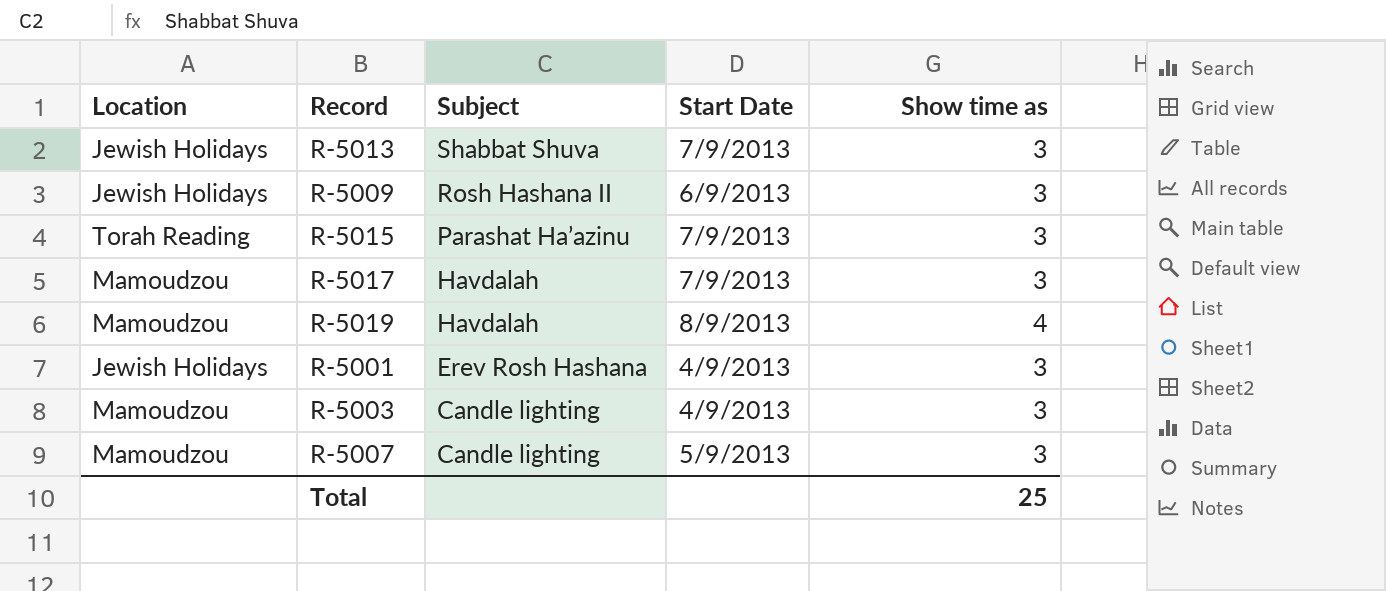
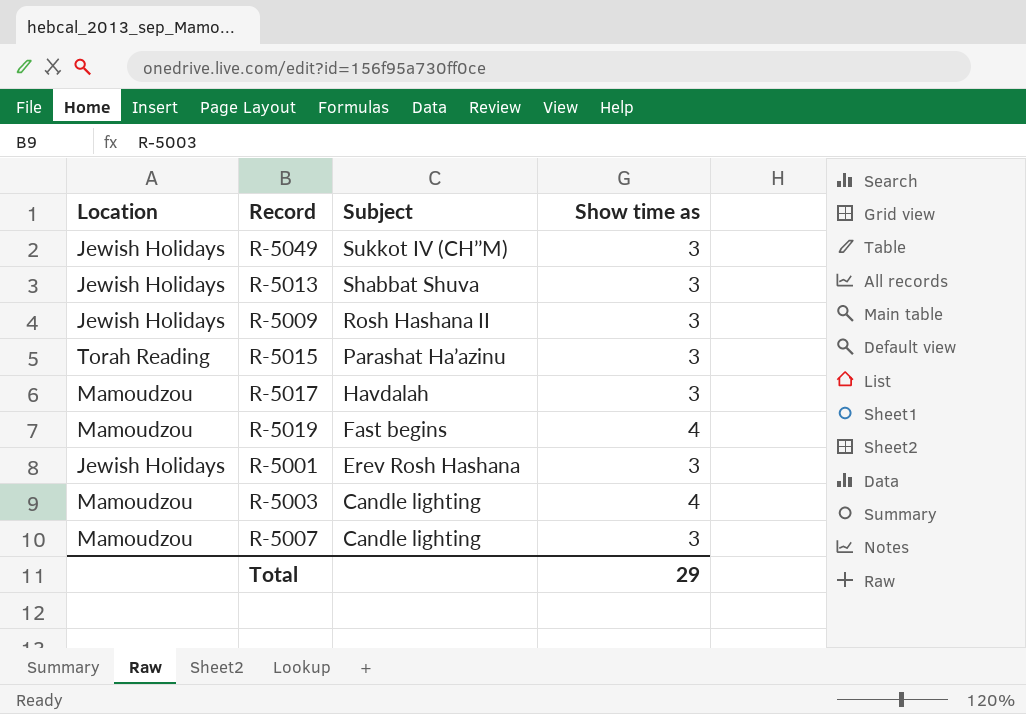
column Start Date | position: 4 -> none
row R-5049: none -> Jewish Holidays | Sukkot IV (CH’’M) | 3
R-5019 | Subject: Havdalah -> Fast begins
R-5003 | Show time as: 3 -> 4
Total | Show time as: 25 -> 29

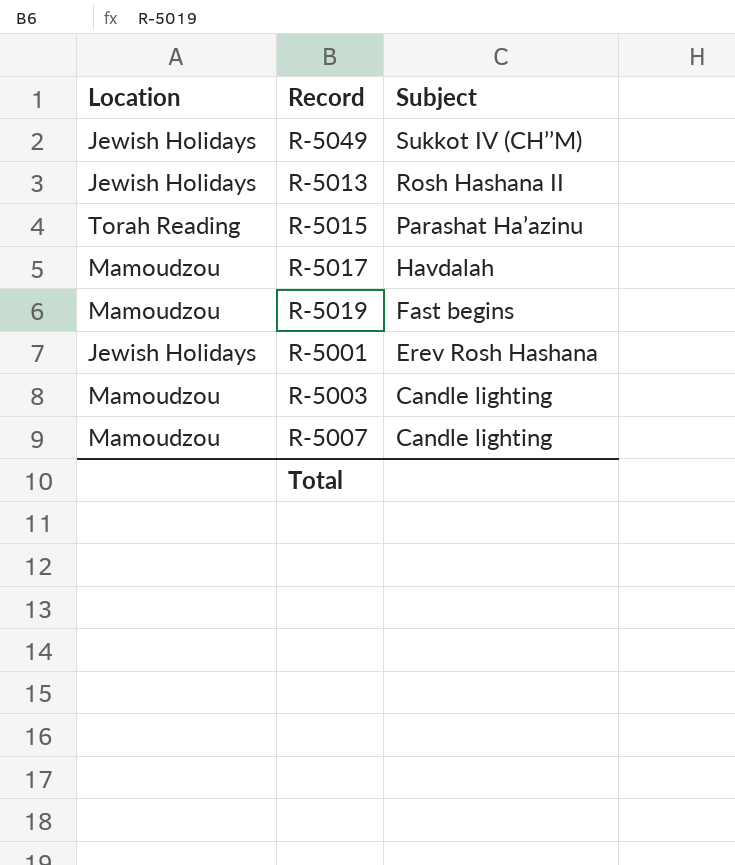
column Show time as | position: 4 -> none
row R-5009: Jewish Holidays | Rosh Hashana II | 3 -> none
R-5013 | Subject: Shabbat Shuva -> Rosh Hashana II

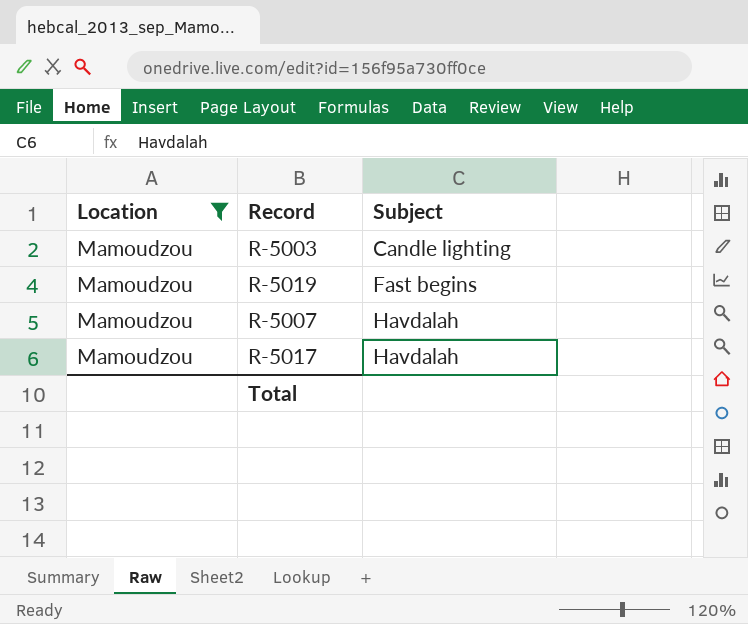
filter: none -> Location = Mamoudzou
row order: Subject descending -> Subject ascending
R-5007 | Subject: Candle lighting -> Havdalah

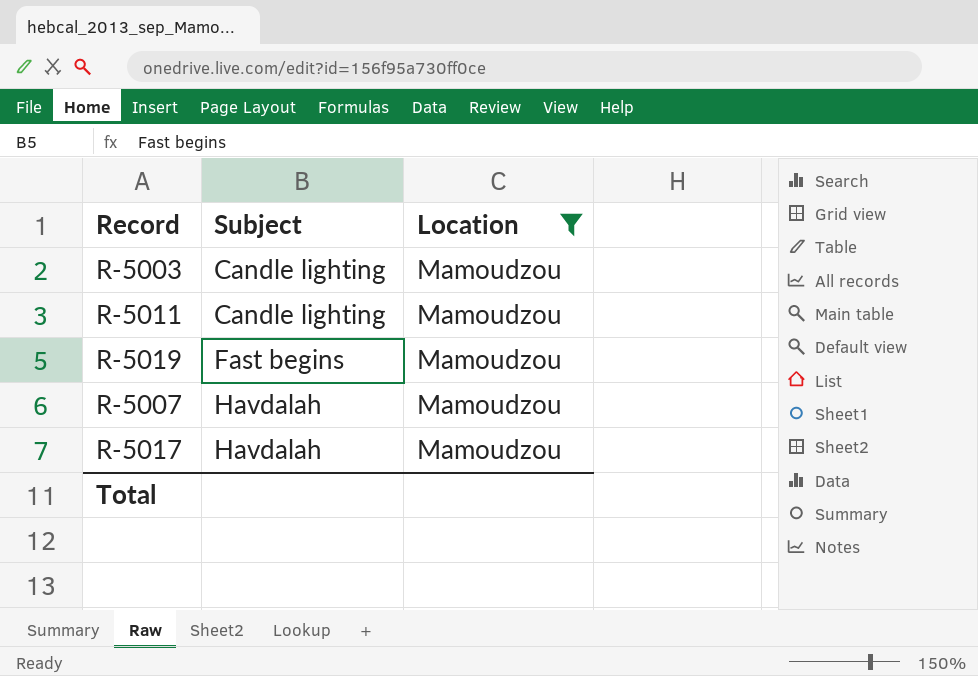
column Location | position: 1 -> 3
row R-5011: none -> Candle lighting | Mamoudzou

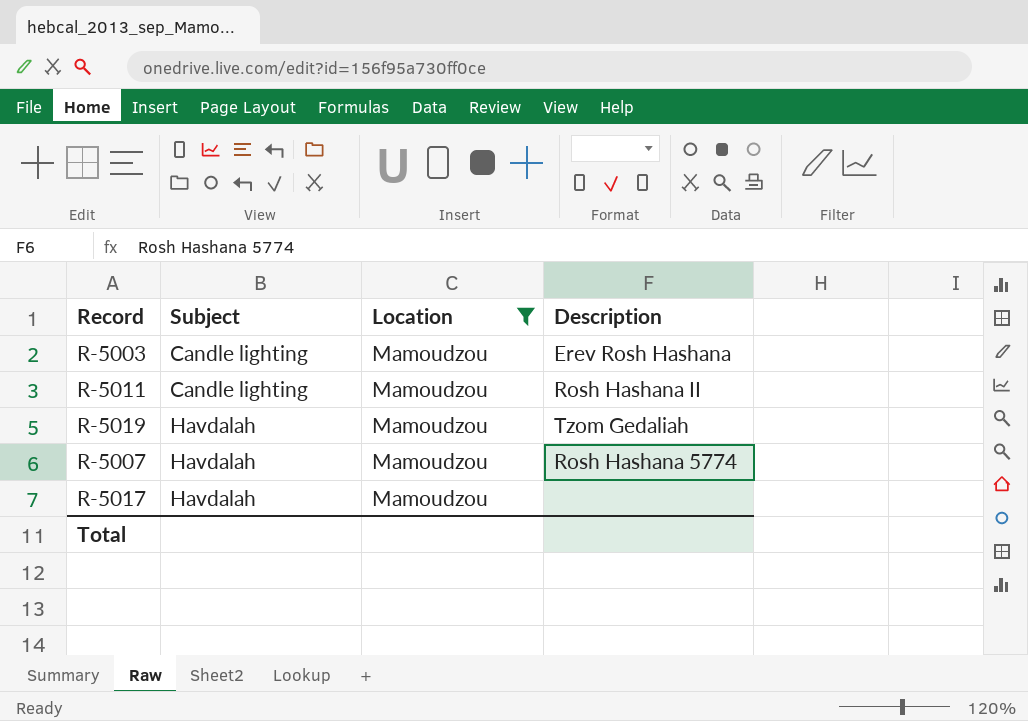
column Description | position: none -> 4
R-5019 | Subject: Fast begins -> Havdalah

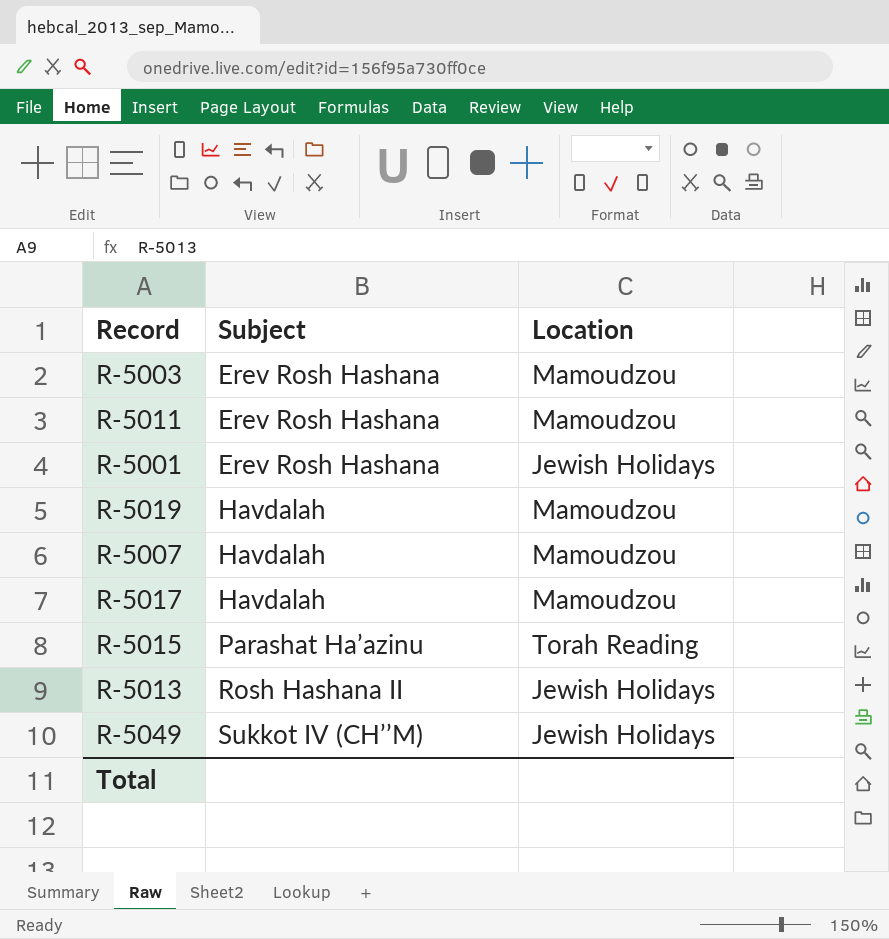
filter: Location = Mamoudzou -> none
column Description | position: 4 -> none
R-5003 | Subject: Candle lighting -> Erev Rosh Hashana
R-5011 | Subject: Candle lighting -> Erev Rosh Hashana

